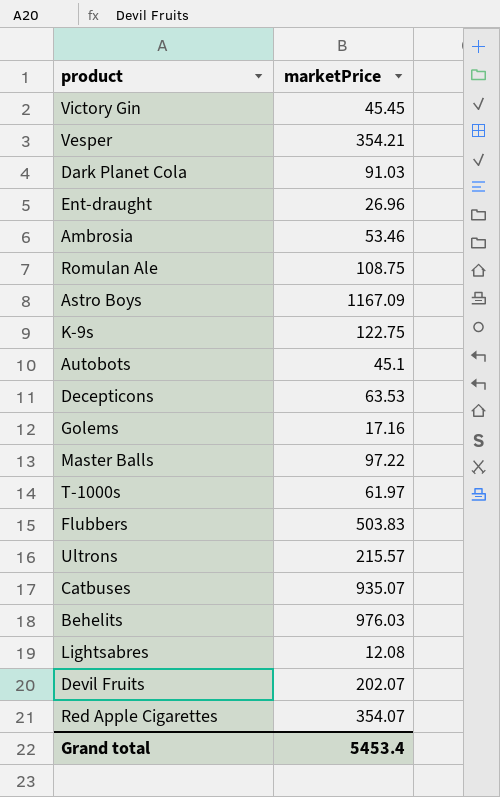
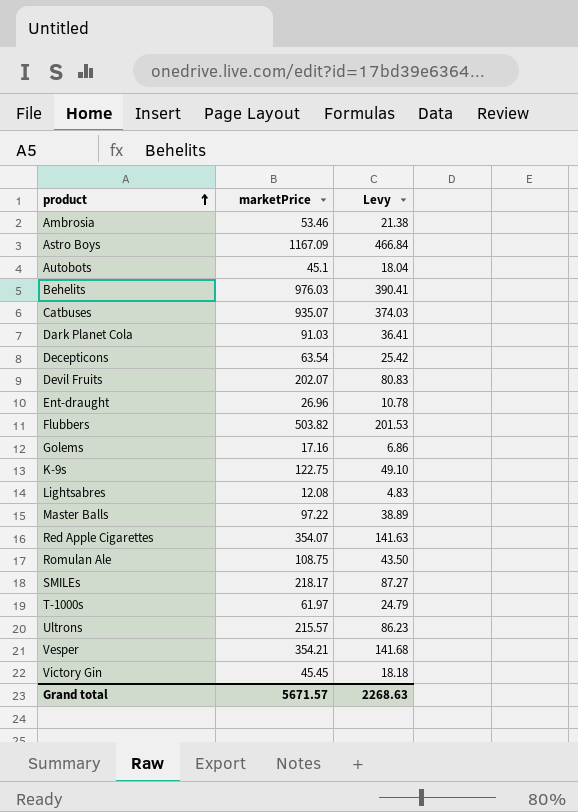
row order: none -> product ascending
column Levy | formula: none -> [marketPrice] * 0.4
Decepticons | marketPrice: 63.53 -> 63.54
Flubbers | marketPrice: 503.83 -> 503.82
row SMILEs: none -> 218.17 | 87.27
Grand total | marketPrice: 5453.4 -> 5671.57

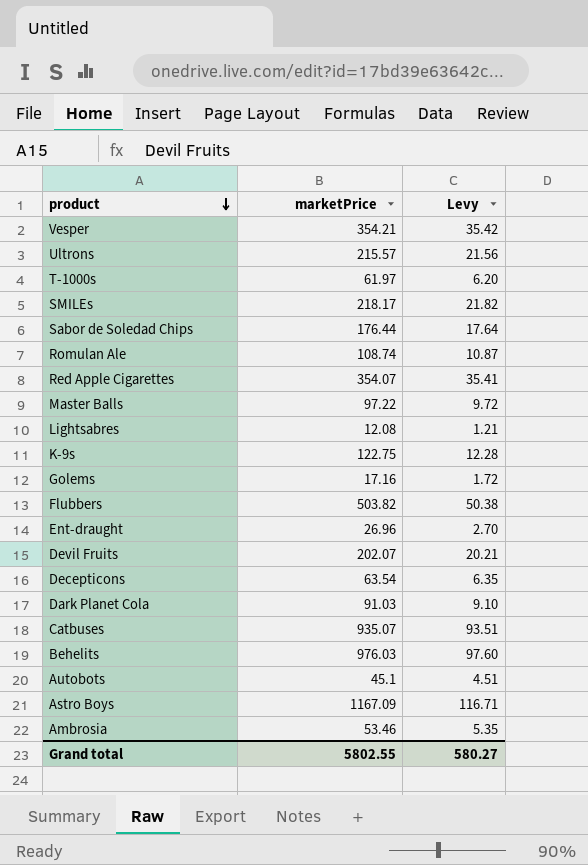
row order: product ascending -> product descending
column Levy | formula: [marketPrice] * 0.4 -> [marketPrice] * 0.1
row Victory Gin: 45.45 | 18.18 -> none
row Sabor de Soledad Chips: none -> 176.44 | 17.64
Romulan Ale | marketPrice: 108.75 -> 108.74
Grand total | marketPrice: 5671.57 -> 5802.55
Grand total | Levy: 2268.63 -> 580.27

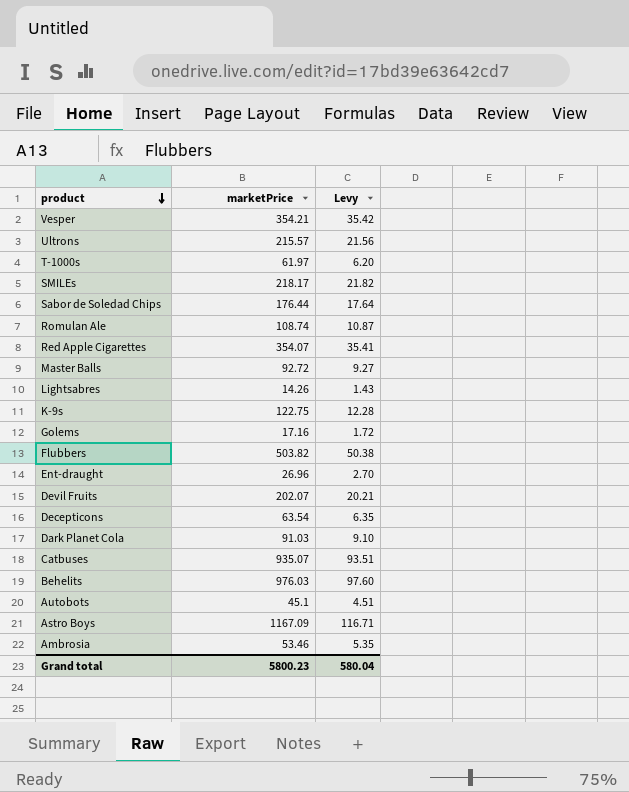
Master Balls | marketPrice: 97.22 -> 92.72
Master Balls | Levy: 9.72 -> 9.27
Lightsabres | marketPrice: 12.08 -> 14.26
Lightsabres | Levy: 1.21 -> 1.43
Grand total | marketPrice: 5802.55 -> 5800.23
Grand total | Levy: 580.27 -> 580.04

